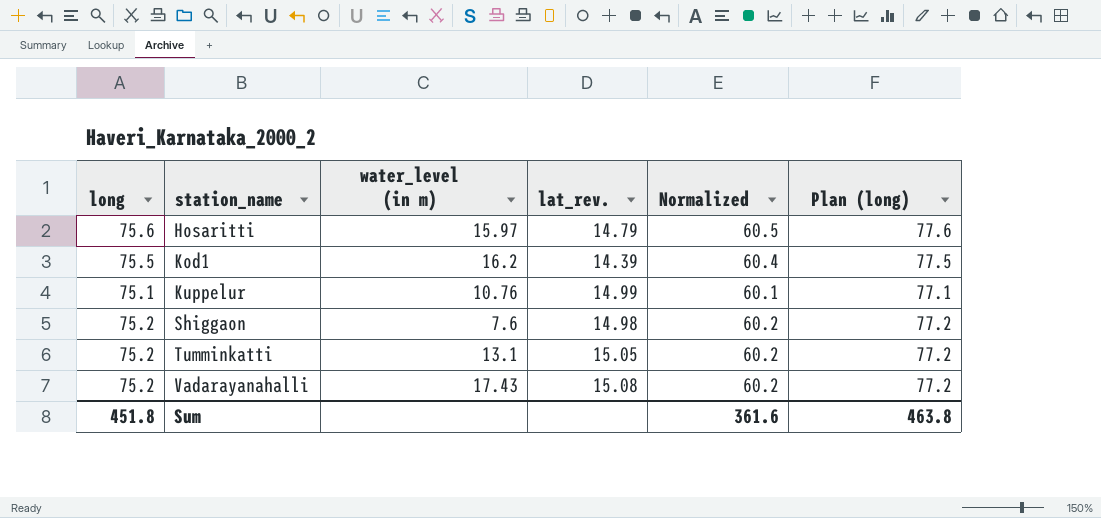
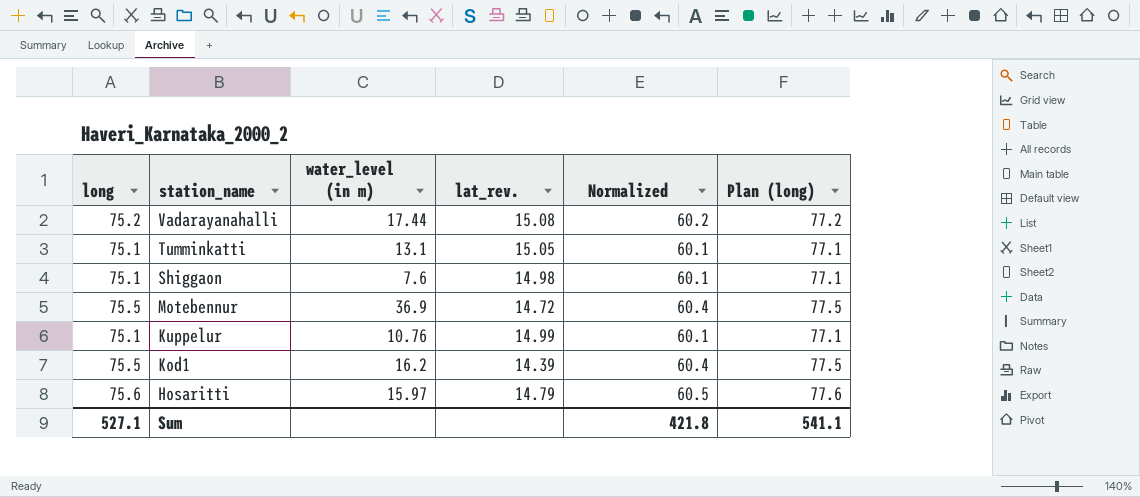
row order: station_name ascending -> station_name descending
Vadarayanahalli | water_level (in m): 17.43 -> 17.44
Tumminkatti | long: 75.2 -> 75.1
Tumminkatti | Normalized: 60.2 -> 60.1
Tumminkatti | Plan (long): 77.2 -> 77.1
Shiggaon | long: 75.2 -> 75.1
Shiggaon | Normalized: 60.2 -> 60.1
Shiggaon | Plan (long): 77.2 -> 77.1
row Motebennur: none -> 75.5 | 36.9 | 14.72 | 60.4 | 77.5
Sum | long: 451.8 -> 527.1
Sum | Normalized: 361.6 -> 421.8
Sum | Plan (long): 463.8 -> 541.1

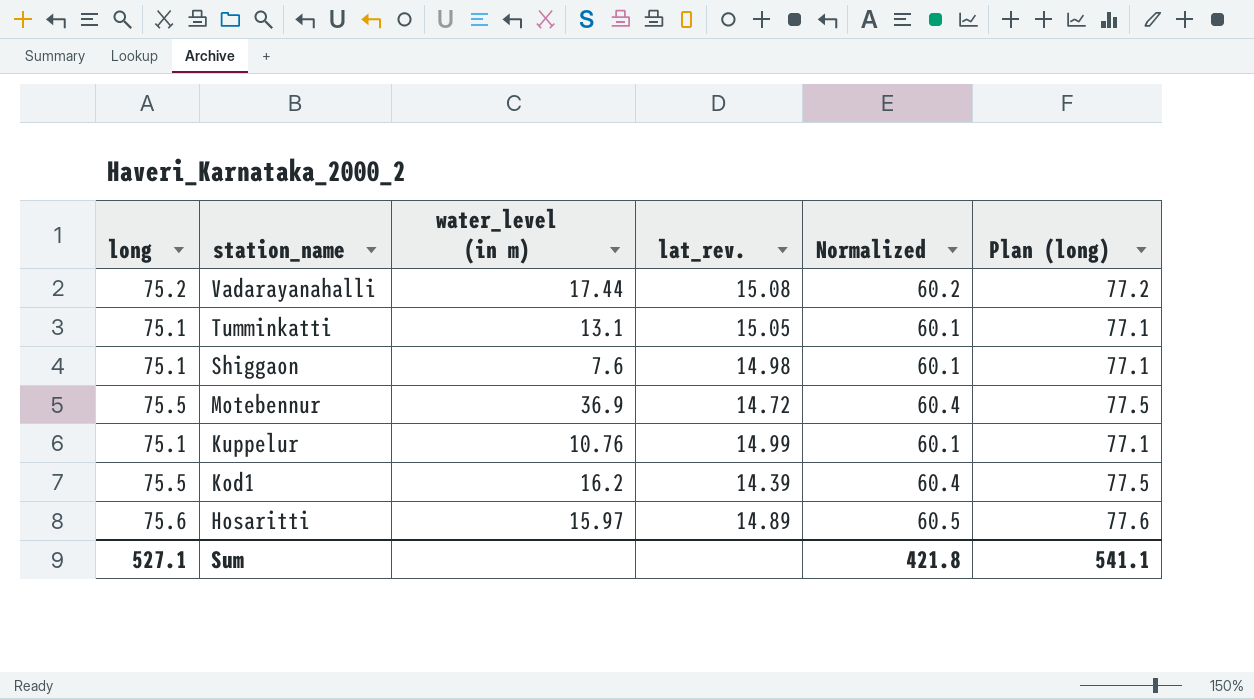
Hosaritti | lat_rev.: 14.79 -> 14.89

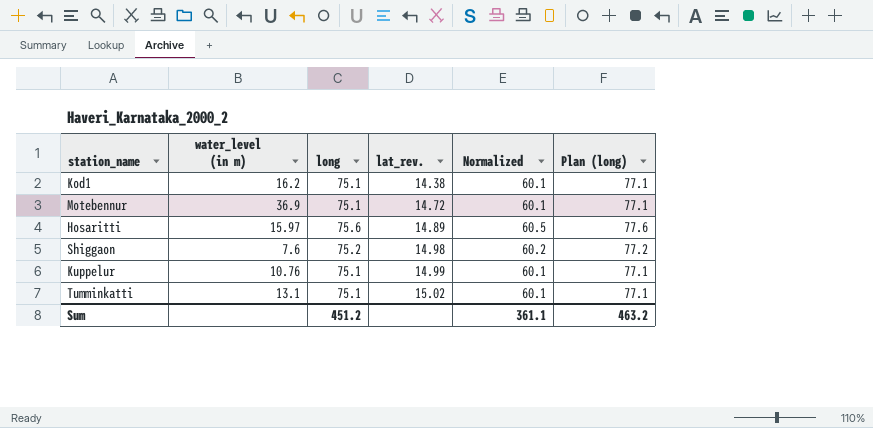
row order: station_name descending -> lat_rev. ascending
column long | position: 1 -> 3
row Vadarayanahalli: 75.2 | 17.44 | 15.08 | 60.2 | 77.2 -> none
Kod1 | long: 75.5 -> 75.1
Kod1 | lat_rev.: 14.39 -> 14.38
Kod1 | Normalized: 60.4 -> 60.1
Kod1 | Plan (long): 77.5 -> 77.1
Motebennur | long: 75.5 -> 75.1
Motebennur | Normalized: 60.4 -> 60.1
Motebennur | Plan (long): 77.5 -> 77.1
Shiggaon | long: 75.1 -> 75.2
Shiggaon | Normalized: 60.1 -> 60.2
Shiggaon | Plan (long): 77.1 -> 77.2
Tumminkatti | lat_rev.: 15.05 -> 15.02
Sum | long: 527.1 -> 451.2
Sum | Normalized: 421.8 -> 361.1
Sum | Plan (long): 541.1 -> 463.2

